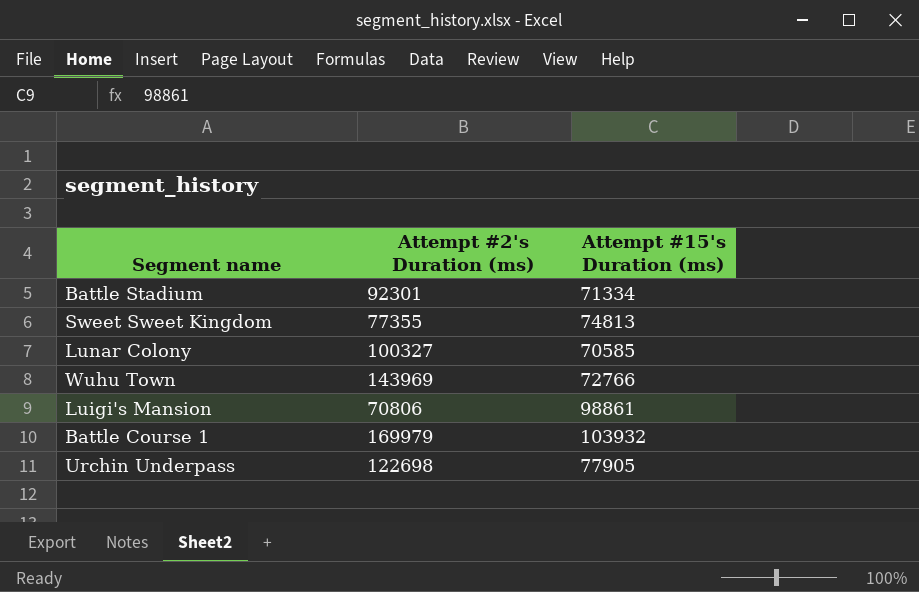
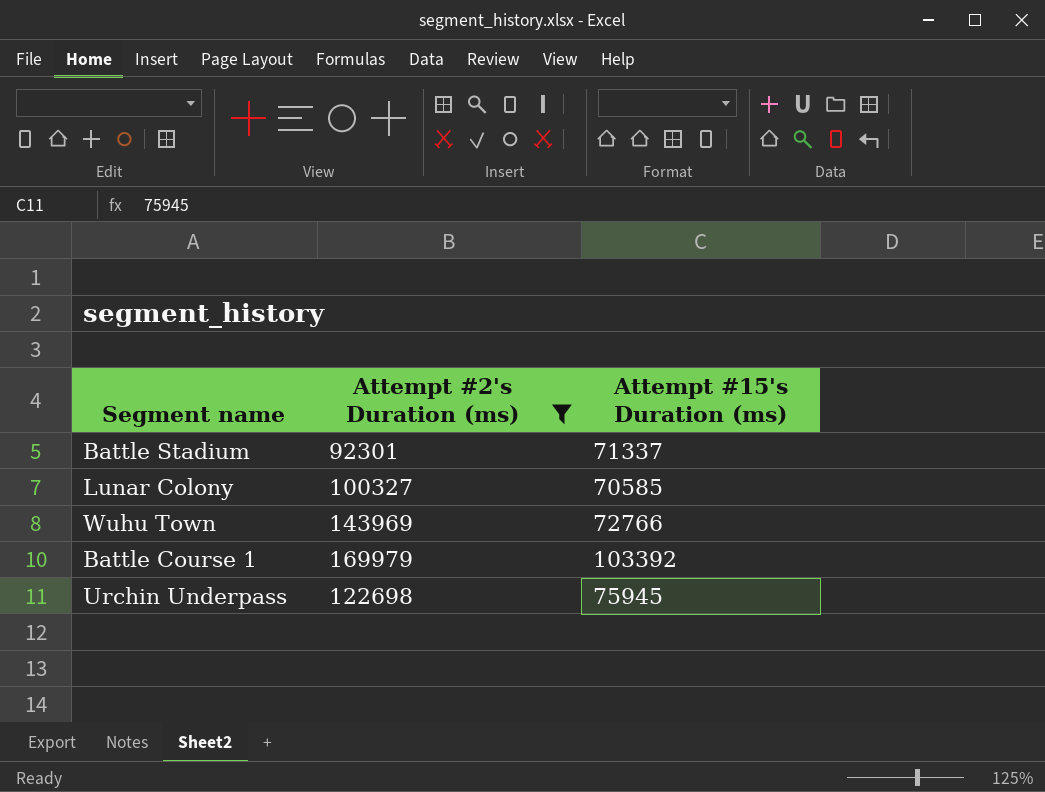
filter: none -> Attempt #2's Duration (ms) >= 92301
Battle Stadium | Attempt #15's Duration (ms): 71334 -> 71337
Battle Course 1 | Attempt #15's Duration (ms): 103932 -> 103392
Urchin Underpass | Attempt #15's Duration (ms): 77905 -> 75945

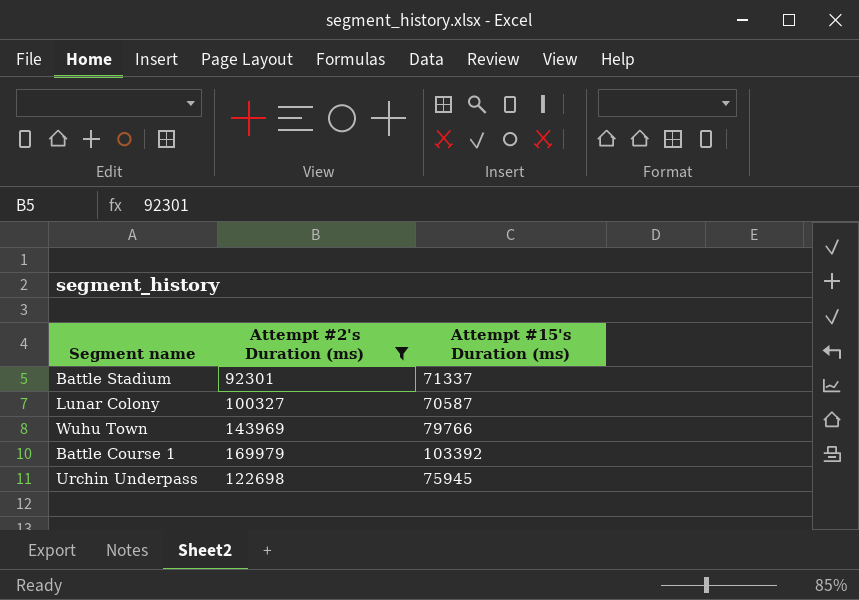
Lunar Colony | Attempt #15's Duration (ms): 70585 -> 70587
Wuhu Town | Attempt #15's Duration (ms): 72766 -> 79766

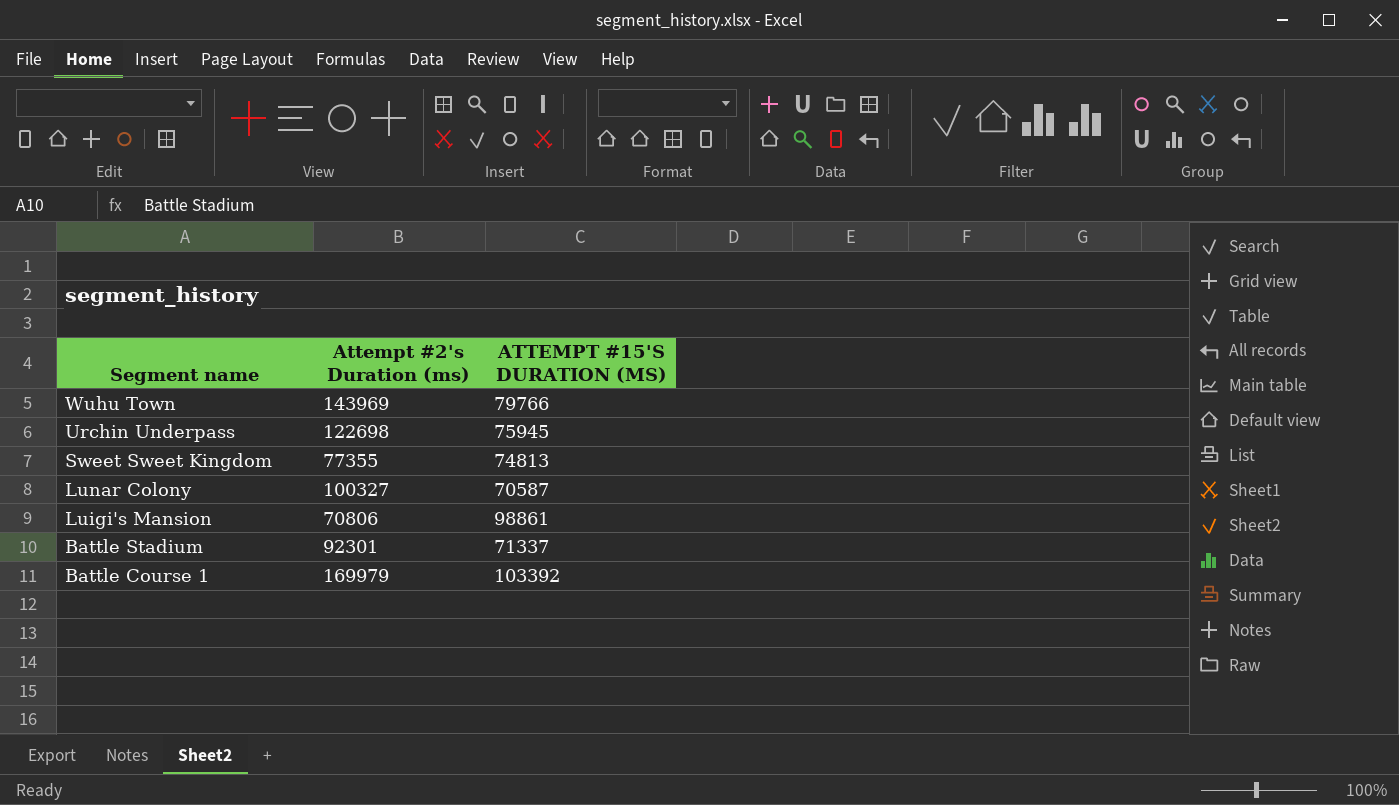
filter: Attempt #2's Duration (ms) >= 92301 -> none
row order: none -> Segment name descending
column name: Attempt #15's Duration (ms) -> ATTEMPT #15'S DURATION (MS)

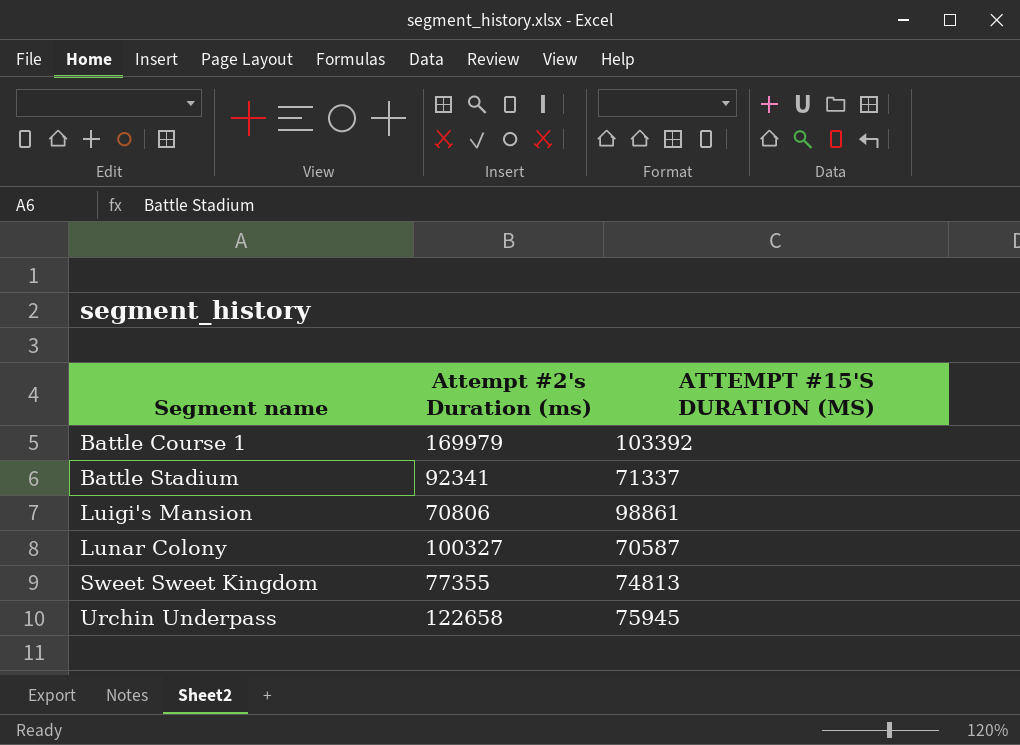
row order: Segment name descending -> Segment name ascending
row Wuhu Town: 143969 | 79766 -> none
Battle Stadium | Attempt #2's Duration (ms): 92301 -> 92341
Urchin Underpass | Attempt #2's Duration (ms): 122698 -> 122658

